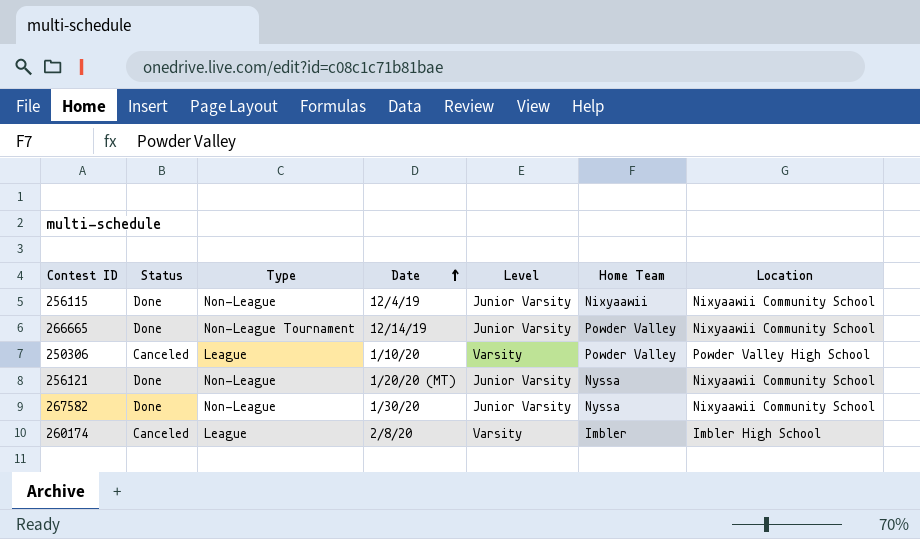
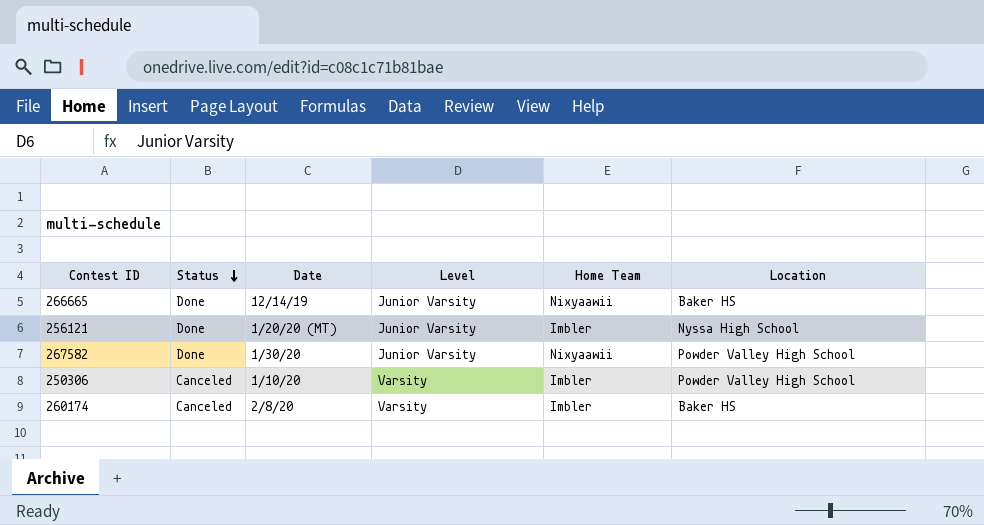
row order: Date ascending -> Status descending
column Type | position: 3 -> none
row 256115: Done | Non-League | 12/4/19 | Junior Varsity | Nixyaawii | Nixyaawii Community School -> none
266665 | Home Team: Powder Valley -> Nixyaawii
266665 | Location: Nixyaawii Community School -> Baker HS
256121 | Home Team: Nyssa -> Imbler
256121 | Location: Nixyaawii Community School -> Nyssa High School
267582 | Home Team: Nyssa -> Nixyaawii
267582 | Location: Nixyaawii Community School -> Powder Valley High School
250306 | Home Team: Powder Valley -> Imbler
260174 | Location: Imbler High School -> Baker HS

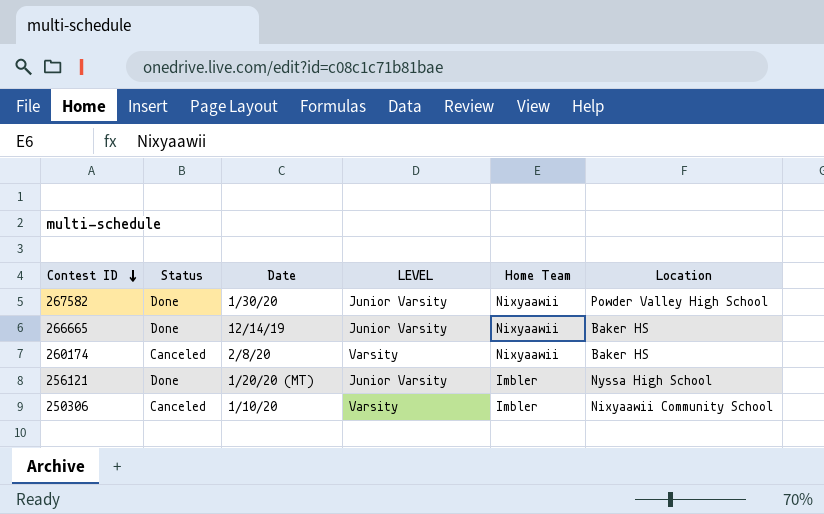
row order: Status descending -> Contest ID descending
column name: Level -> LEVEL
260174 | Home Team: Imbler -> Nixyaawii
250306 | Location: Powder Valley High School -> Nixyaawii Community School

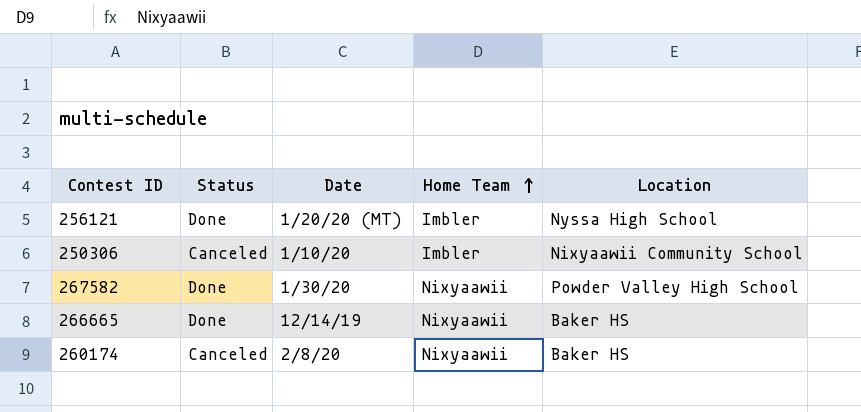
row order: Contest ID descending -> Home Team ascending
column LEVEL | position: 4 -> none

